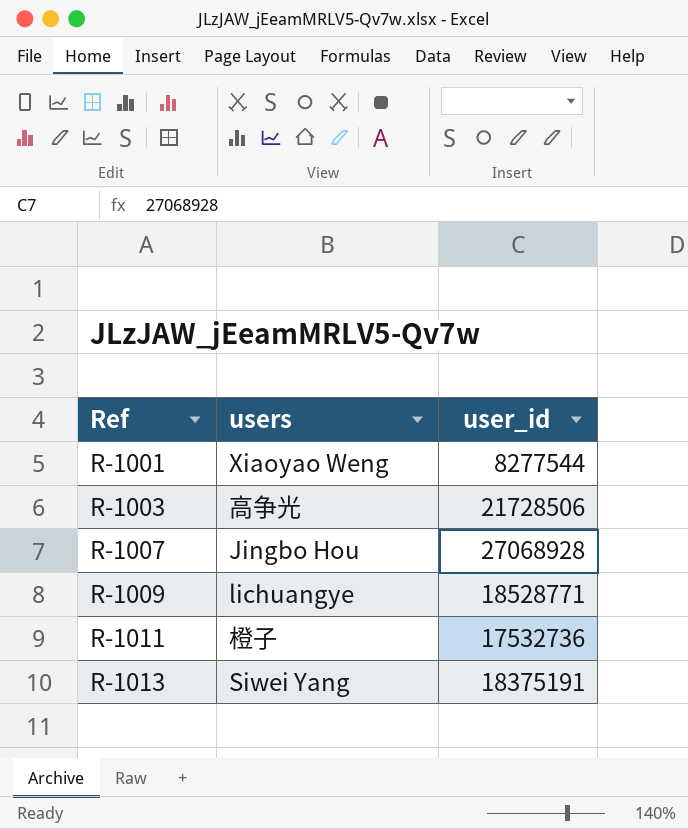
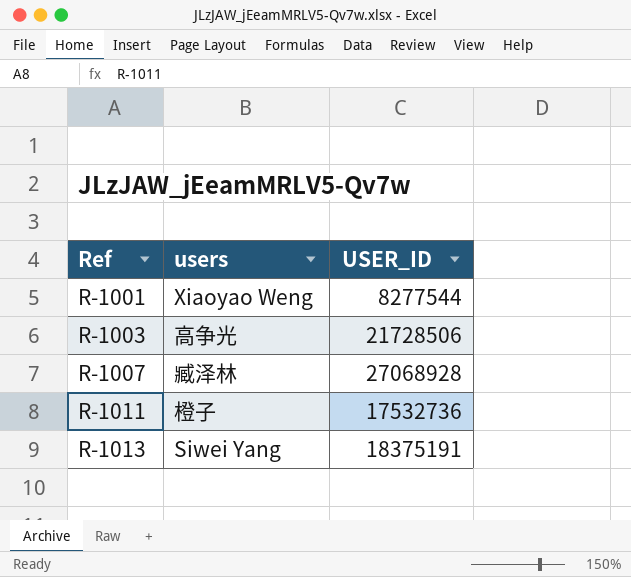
column name: user_id -> USER_ID
row R-1009: lichuangye | 18528771 -> none
R-1007 | users: Jingbo Hou -> 臧泽林

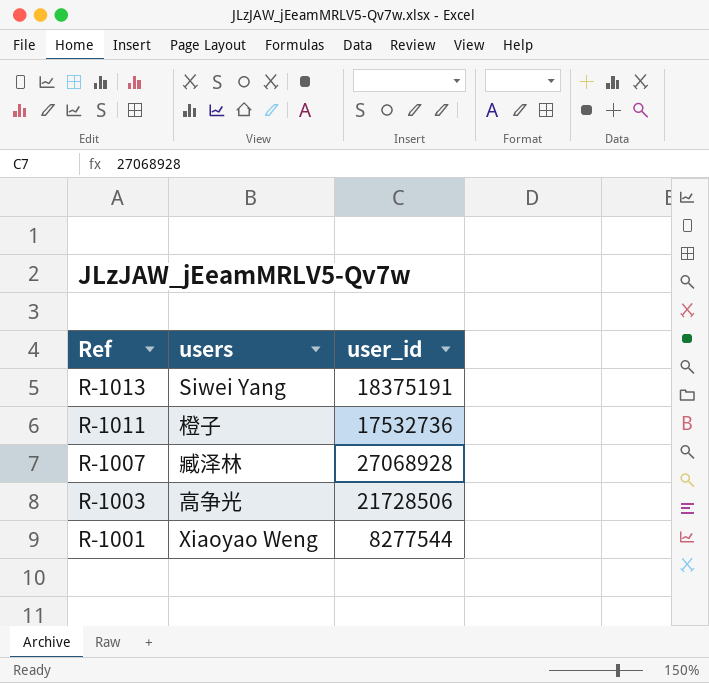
row order: Ref ascending -> Ref descending
column name: USER_ID -> user_id

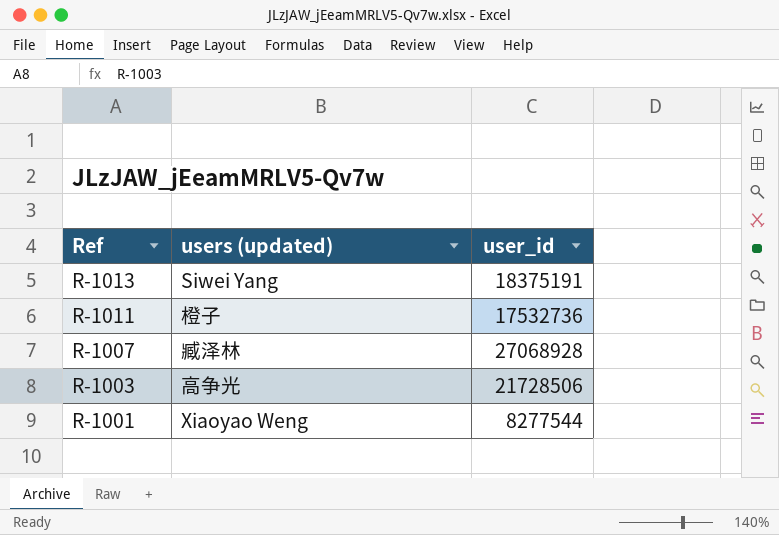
column name: users -> users (updated)

